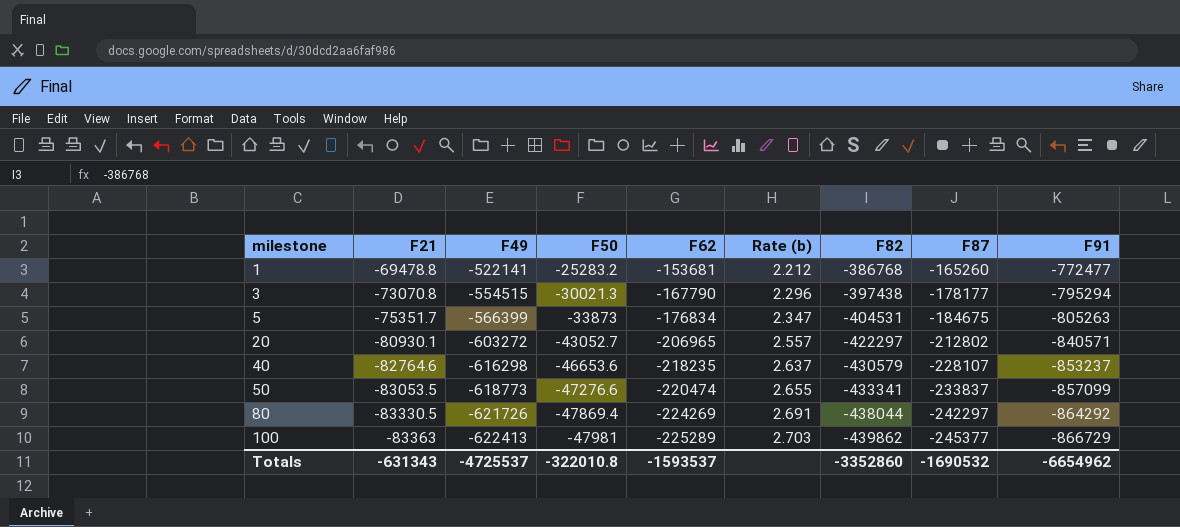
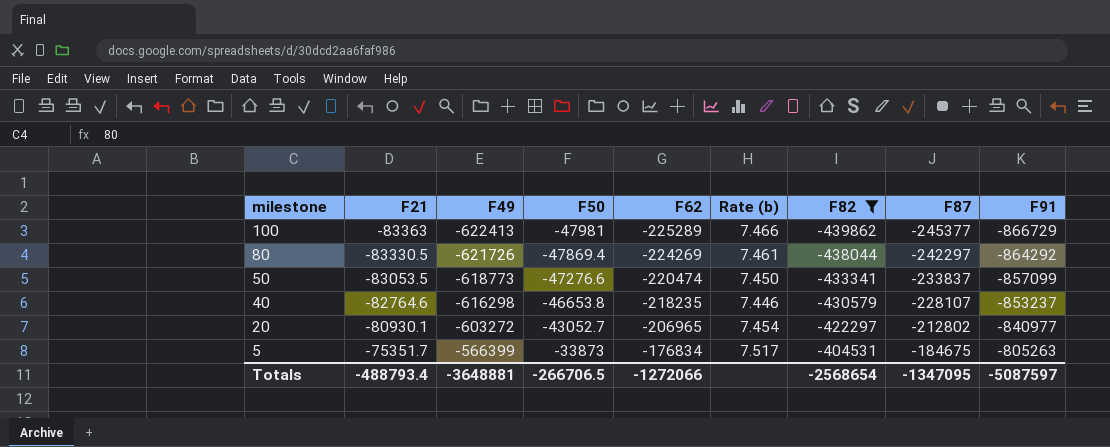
filter: none -> F82 <= -404531
row order: milestone ascending -> milestone descending
column Rate (b) | formula: [F62] / [F21] -> [F49] / [F21]
40 | F50: -46653.6 -> -46653.8
20 | F91: -840571 -> -840977
Totals | F21: -631343 -> -488793.4
Totals | F49: -4725537 -> -3648881
Totals | F50: -322010.8 -> -266706.5
Totals | F62: -1593537 -> -1272066
Totals | F82: -3352860 -> -2568654
Totals | F87: -1690532 -> -1347095
Totals | F91: -6654962 -> -5087597

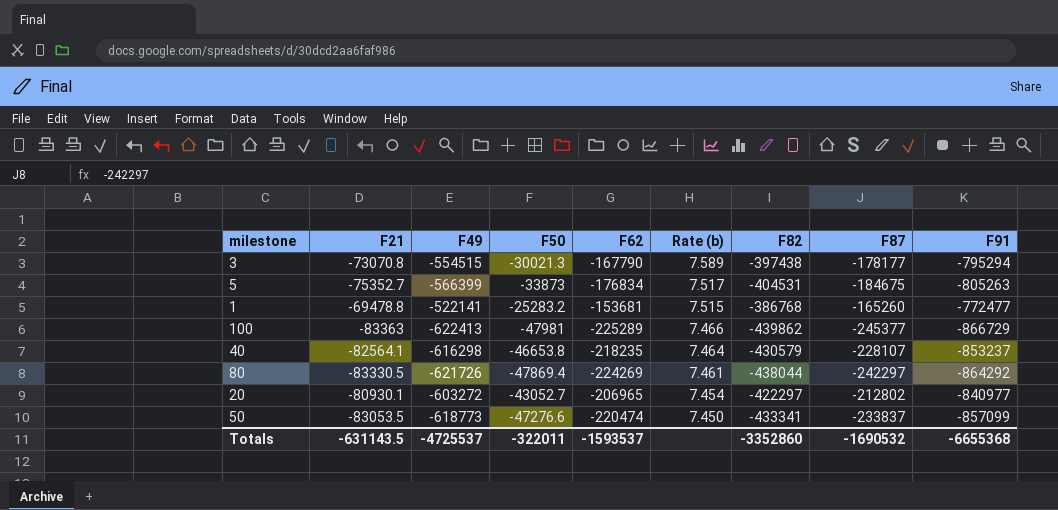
filter: F82 <= -404531 -> none
row order: milestone descending -> Rate (b) descending
5 | F21: -75351.7 -> -75352.7
40 | F21: -82764.6 -> -82564.1
40 | Rate (b): 7.446 -> 7.464
Totals | F21: -488793.4 -> -631143.5
Totals | F49: -3648881 -> -4725537
Totals | F50: -266706.5 -> -322011
Totals | F62: -1272066 -> -1593537
Totals | F82: -2568654 -> -3352860
Totals | F87: -1347095 -> -1690532
Totals | F91: -5087597 -> -6655368

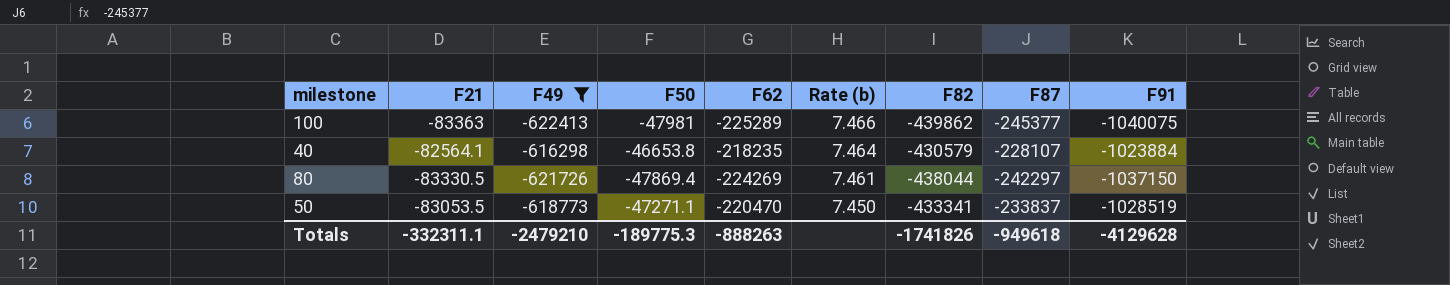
filter: none -> F49 <= -616298
100 | F91: -866729 -> -1040075
40 | F91: -853237 -> -1023884
80 | F91: -864292 -> -1037150
50 | F50: -47276.6 -> -47271.1
50 | F62: -220474 -> -220470
50 | F91: -857099 -> -1028519
Totals | F21: -631143.5 -> -332311.1
Totals | F49: -4725537 -> -2479210
Totals | F50: -322011 -> -189775.3
Totals | F62: -1593537 -> -888263
Totals | F82: -3352860 -> -1741826
Totals | F87: -1690532 -> -949618
Totals | F91: -6655368 -> -4129628

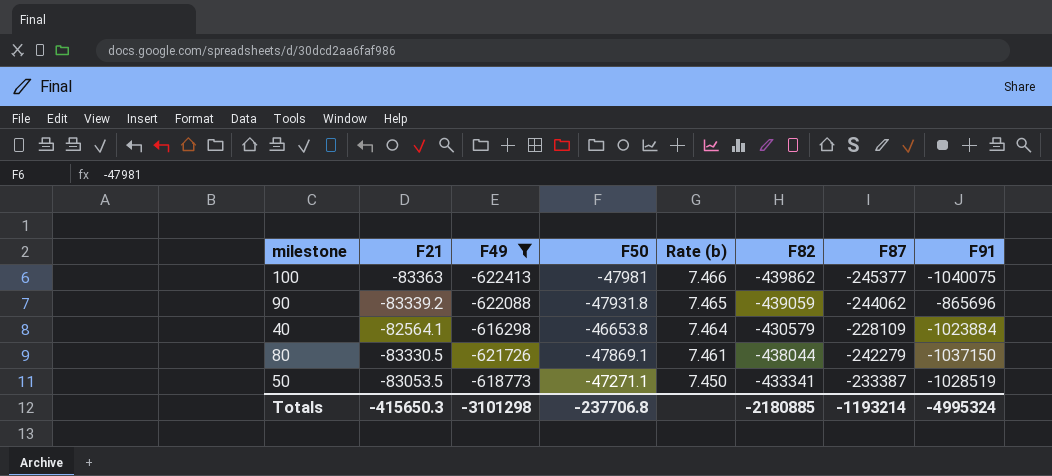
column F62 | position: 5 -> none
row 90: none -> -83339.2 | -622088 | -47931.8 | 7.465 | -439059 | -244062 | -865696
40 | F87: -228107 -> -228109
80 | F50: -47869.4 -> -47869.1
80 | F87: -242297 -> -242279
50 | F87: -233837 -> -233387
Totals | F21: -332311.1 -> -415650.3
Totals | F49: -2479210 -> -3101298
Totals | F50: -189775.3 -> -237706.8
Totals | F82: -1741826 -> -2180885
Totals | F87: -949618 -> -1193214
Totals | F91: -4129628 -> -4995324

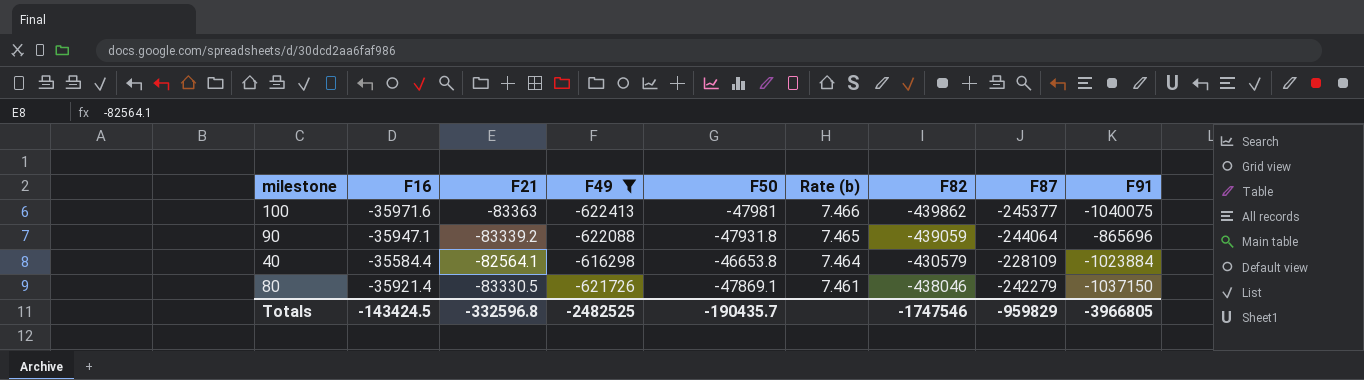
column F16 | position: none -> 2
row 50: -83053.5 | -618773 | -47271.1 | 7.450 | -433341 | -233387 | -1028519 -> none
90 | F87: -244062 -> -244064
80 | F82: -438044 -> -438046
Totals | F21: -415650.3 -> -332596.8
Totals | F49: -3101298 -> -2482525
Totals | F50: -237706.8 -> -190435.7
Totals | F82: -2180885 -> -1747546
Totals | F87: -1193214 -> -959829
Totals | F91: -4995324 -> -3966805

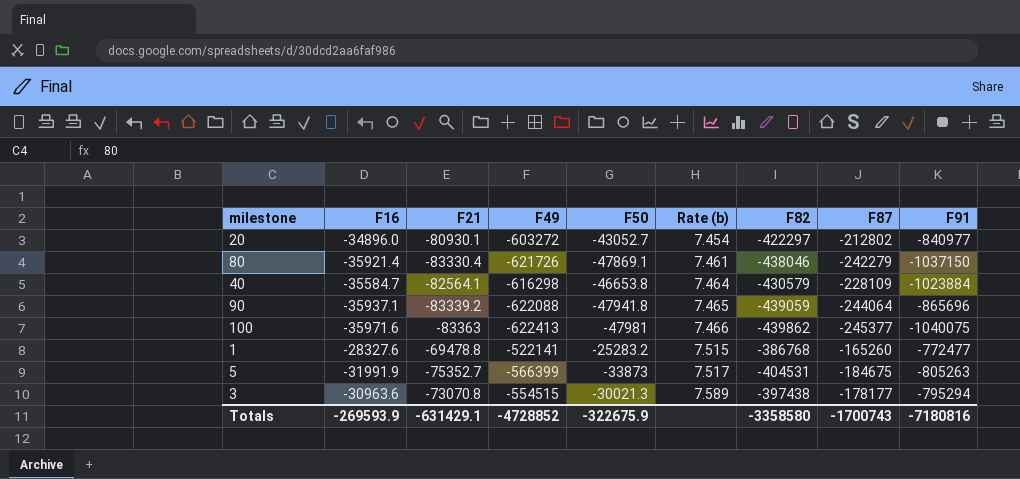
filter: F49 <= -616298 -> none
row order: Rate (b) descending -> Rate (b) ascending
80 | F21: -83330.5 -> -83330.4
40 | F16: -35584.4 -> -35584.7
90 | F16: -35947.1 -> -35937.1
90 | F50: -47931.8 -> -47941.8
Totals | F16: -143424.5 -> -269593.9
Totals | F21: -332596.8 -> -631429.1
Totals | F49: -2482525 -> -4728852
Totals | F50: -190435.7 -> -322675.9
Totals | F82: -1747546 -> -3358580
Totals | F87: -959829 -> -1700743
Totals | F91: -3966805 -> -7180816

